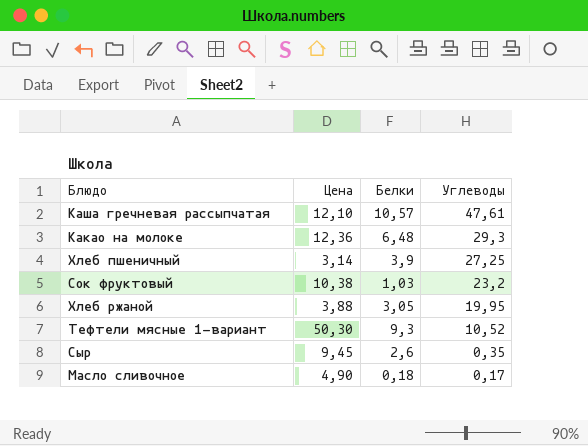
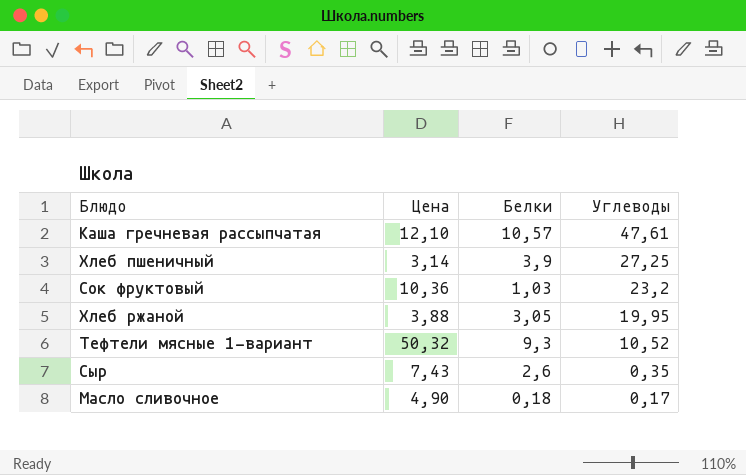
row Какао на молоке: 12,36 | 6,48 | 29,3 -> none
Сок фруктовый | Цена: 10,38 -> 10,36
Тефтели мясные 1-вариант | Цена: 50,30 -> 50,32
Сыр | Цена: 9,45 -> 7,43

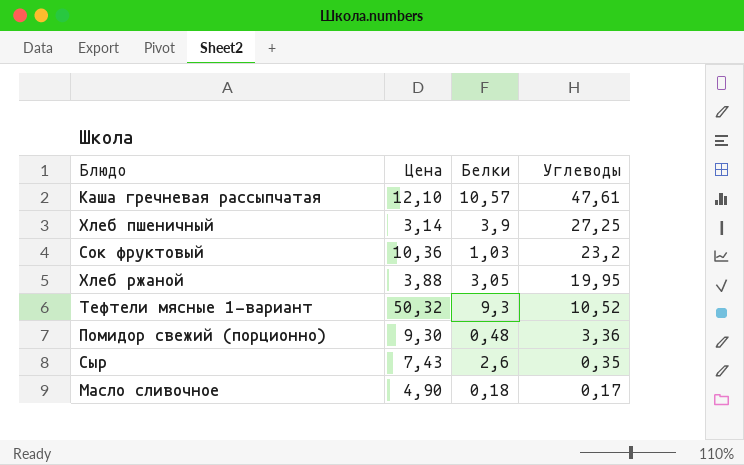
row Помидор свежий (порционно): none -> 9,30 | 0,48 | 3,36

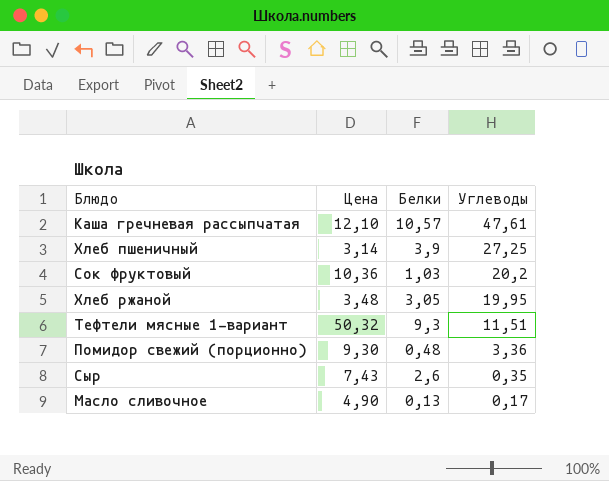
Сок фруктовый | Углеводы: 23,2 -> 20,2
Хлеб ржаной | Цена: 3,88 -> 3,48
Тефтели мясные 1-вариант | Углеводы: 10,52 -> 11,51
Масло сливочное | Белки: 0,18 -> 0,13

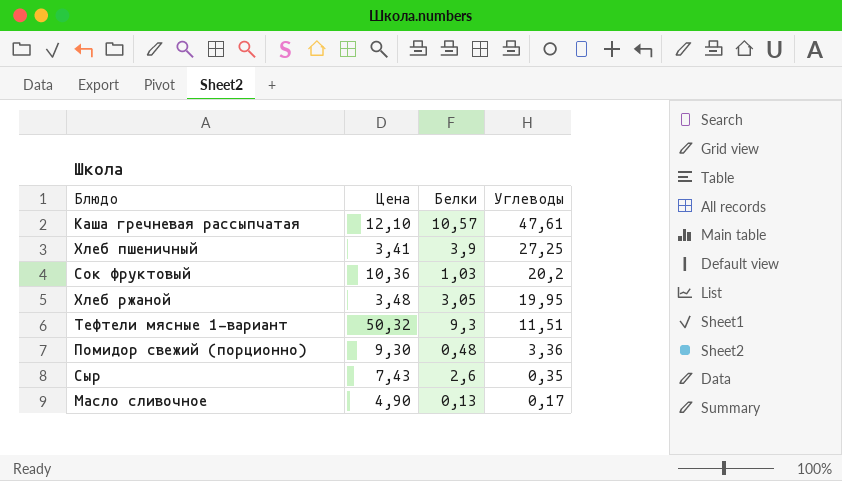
Хлеб пшеничный | Цена: 3,14 -> 3,41

